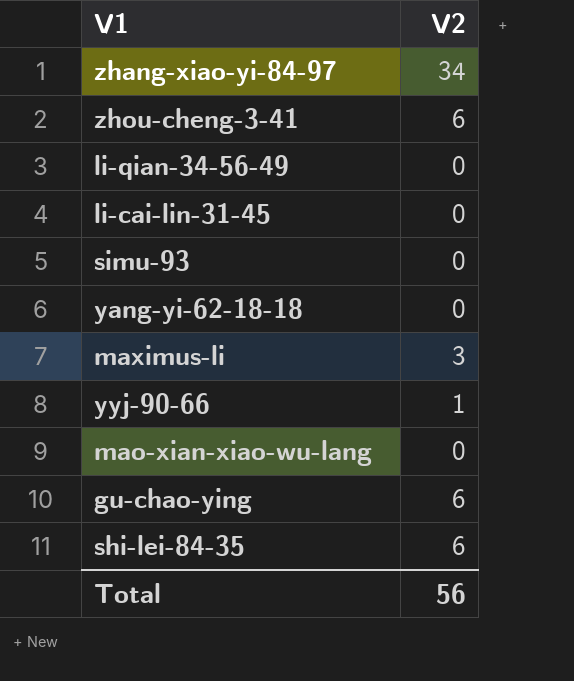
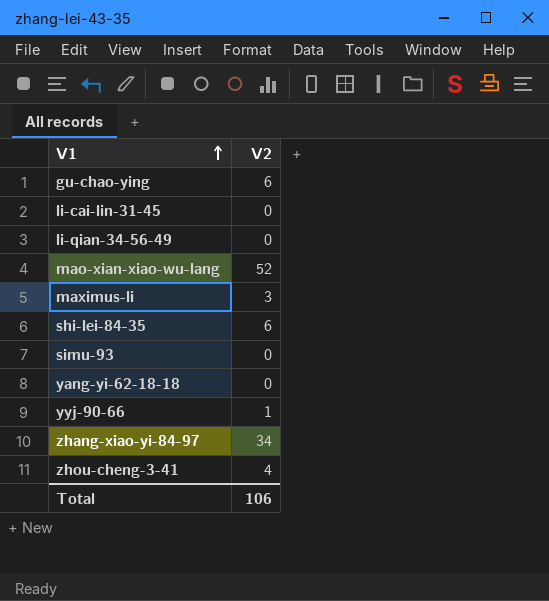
row order: none -> V1 ascending
mao-xian-xiao-wu-lang | V2: 0 -> 52
zhou-cheng-3-41 | V2: 6 -> 4
Total | V2: 56 -> 106

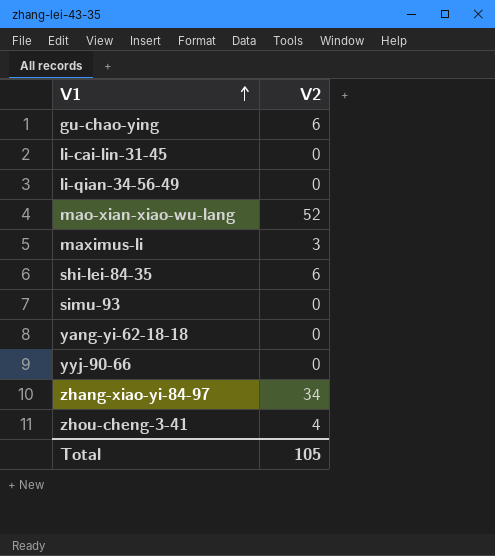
yyj-90-66 | V2: 1 -> 0
Total | V2: 106 -> 105

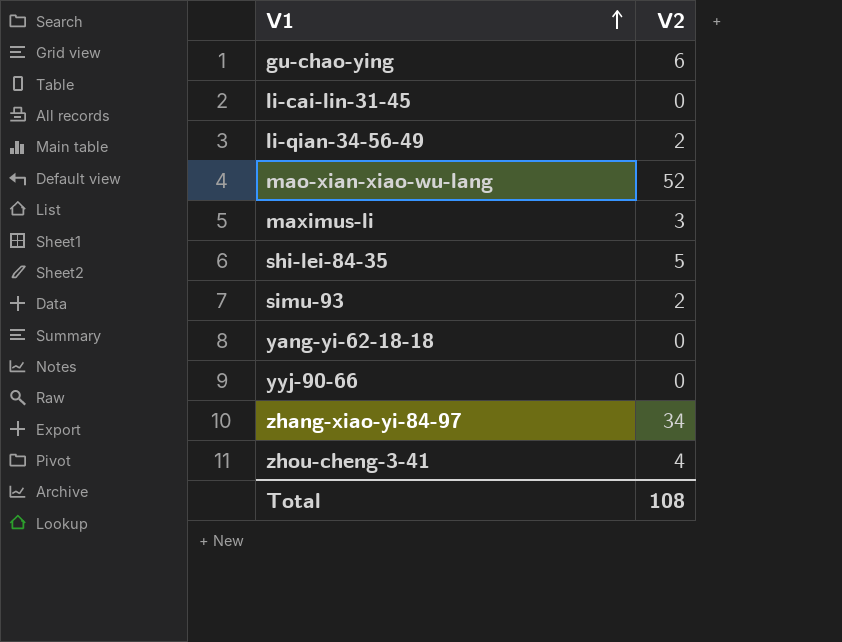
li-qian-34-56-49 | V2: 0 -> 2
shi-lei-84-35 | V2: 6 -> 5
simu-93 | V2: 0 -> 2
Total | V2: 105 -> 108

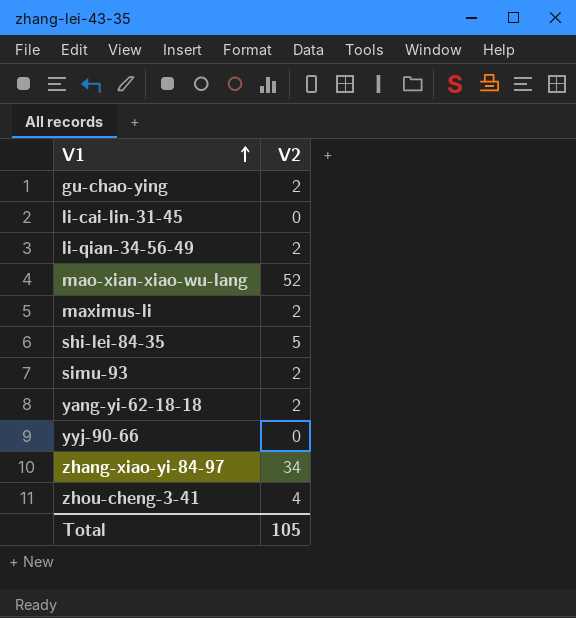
gu-chao-ying | V2: 6 -> 2
maximus-li | V2: 3 -> 2
yang-yi-62-18-18 | V2: 0 -> 2
Total | V2: 108 -> 105

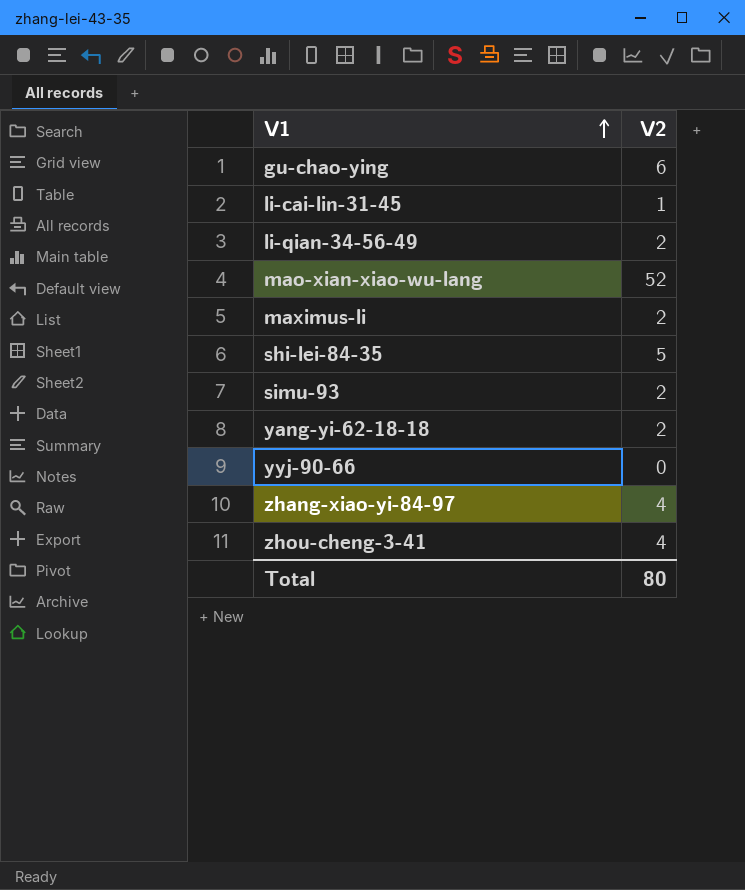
gu-chao-ying | V2: 2 -> 6
li-cai-lin-31-45 | V2: 0 -> 1
zhang-xiao-yi-84-97 | V2: 34 -> 4
Total | V2: 105 -> 80

